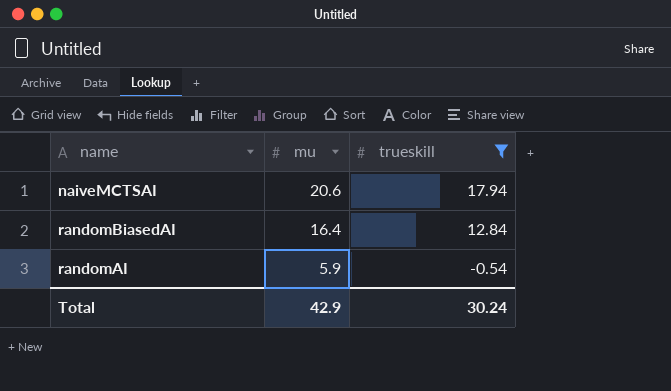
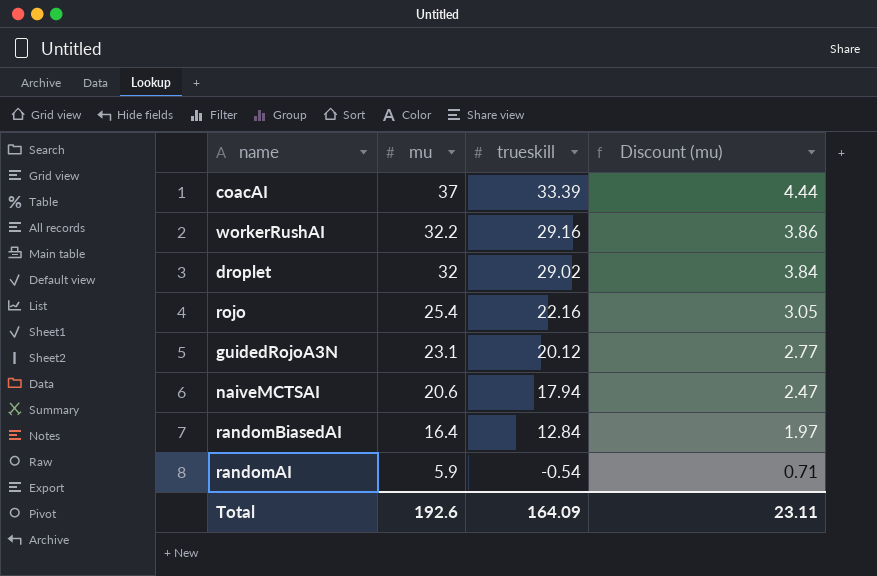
filter: trueskill <= 17.94 -> none
column Discount (mu) | formula: none -> [mu] * 0.12
Total | mu: 42.9 -> 192.6
Total | trueskill: 30.24 -> 164.09

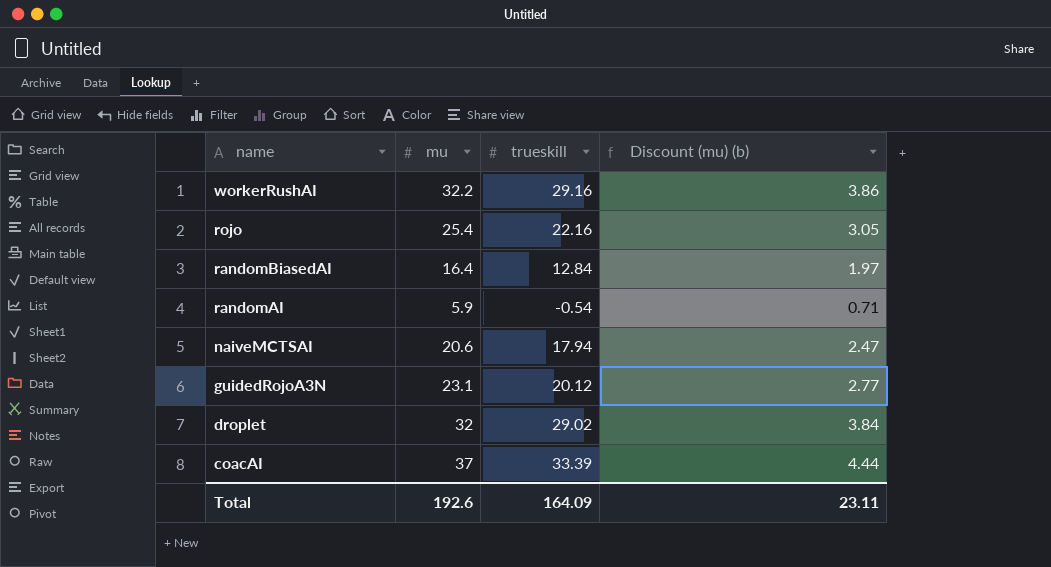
row order: mu descending -> name descending
column name: Discount (mu) -> Discount (mu) (b)

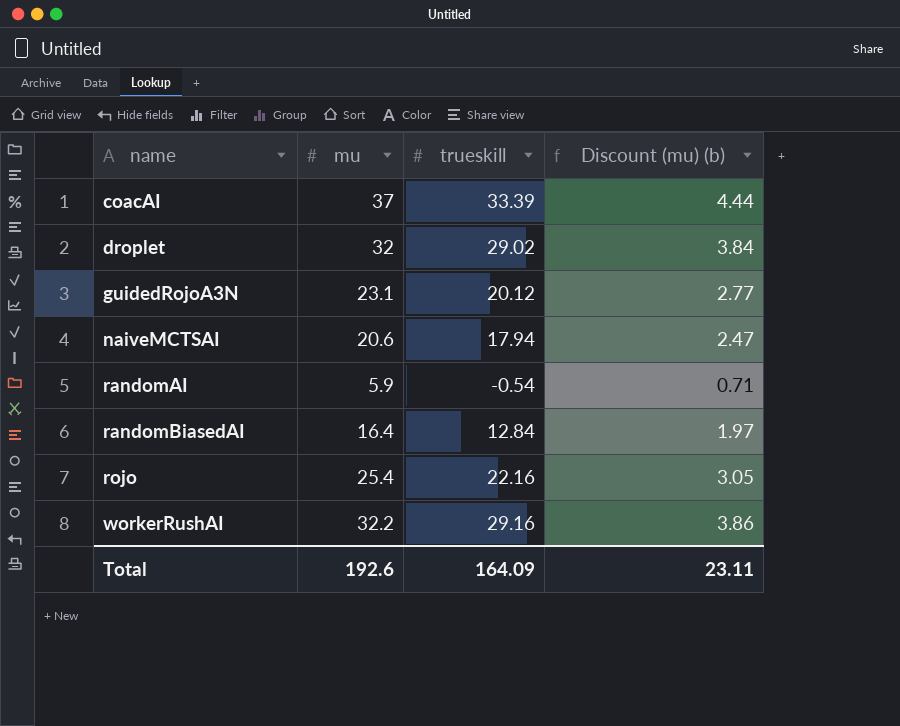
row order: name descending -> name ascending

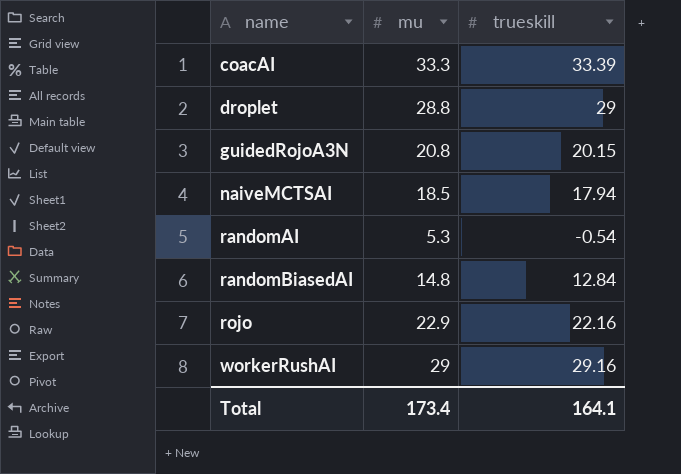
column Discount (mu) (b) | formula: [mu] * 0.12 -> none
coacAI | mu: 37 -> 33.3
droplet | mu: 32 -> 28.8
droplet | trueskill: 29.02 -> 29
guidedRojoA3N | mu: 23.1 -> 20.8
guidedRojoA3N | trueskill: 20.12 -> 20.15
naiveMCTSAI | mu: 20.6 -> 18.5
randomAI | mu: 5.9 -> 5.3
randomBiasedAI | mu: 16.4 -> 14.8
rojo | mu: 25.4 -> 22.9
workerRushAI | mu: 32.2 -> 29
Total | mu: 192.6 -> 173.4
Total | trueskill: 164.09 -> 164.1

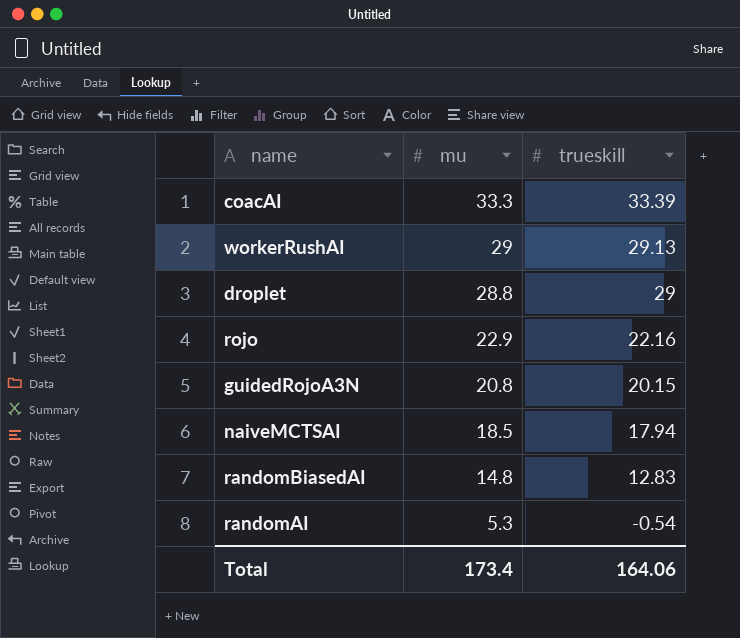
row order: name ascending -> mu descending
workerRushAI | trueskill: 29.16 -> 29.13
randomBiasedAI | trueskill: 12.84 -> 12.83
Total | trueskill: 164.1 -> 164.06

